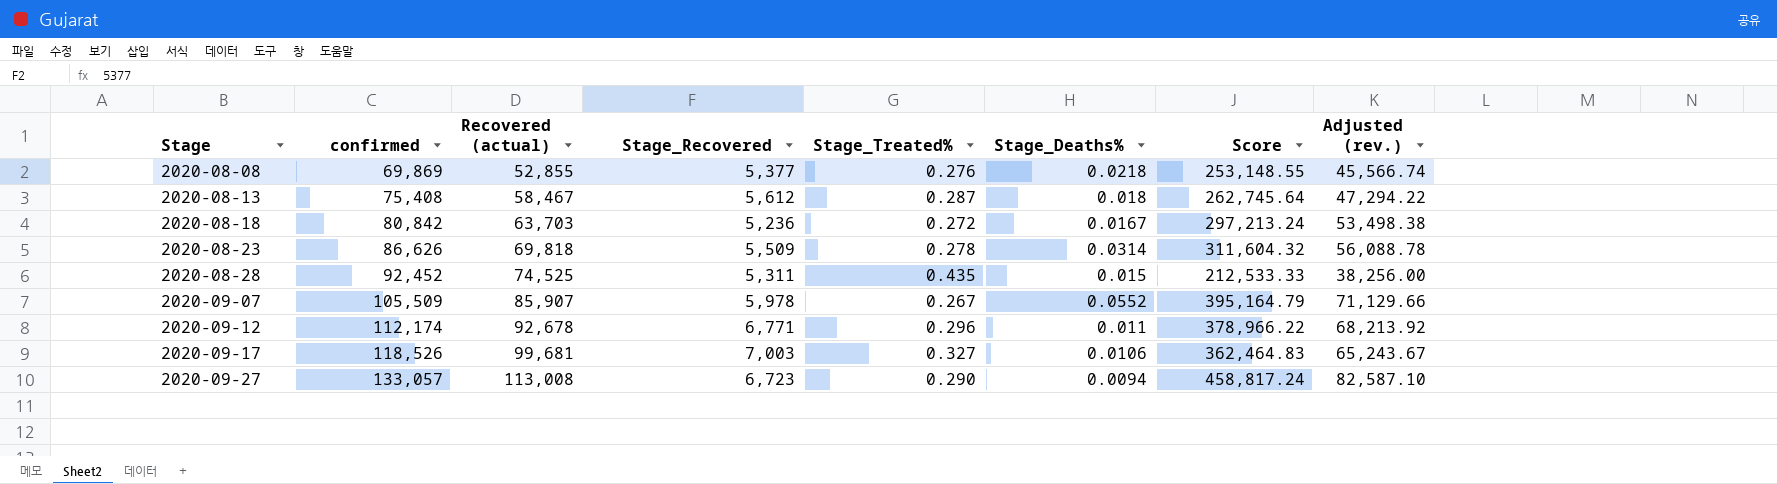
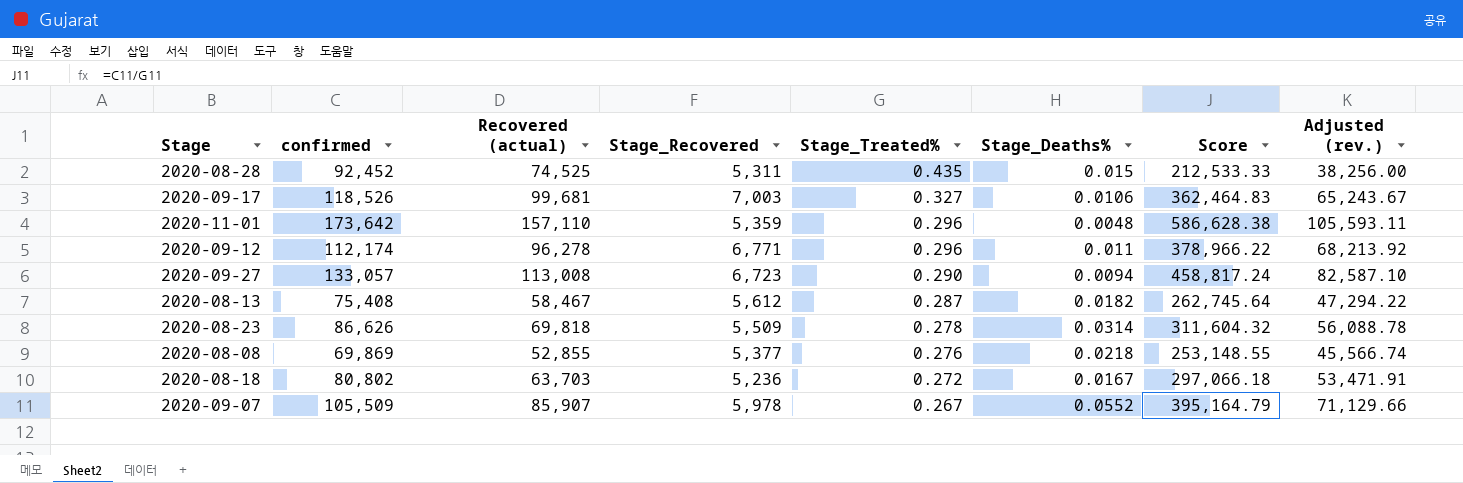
row order: Stage ascending -> Stage_Treated% descending
row 2020-11-01: none -> 173,642 | 157,110 | 5,359 | 0.296 | 0.0048 | 586,628.38 | 105,593.11
2020-09-12 | Recovered (actual): 92,678 -> 96,278
2020-08-13 | Stage_Deaths%: 0.018 -> 0.0182
2020-08-18 | confirmed: 80,842 -> 80,802
2020-08-18 | Score: 297,213.24 -> 297,066.18
2020-08-18 | Adjusted (rev.): 53,498.38 -> 53,471.91

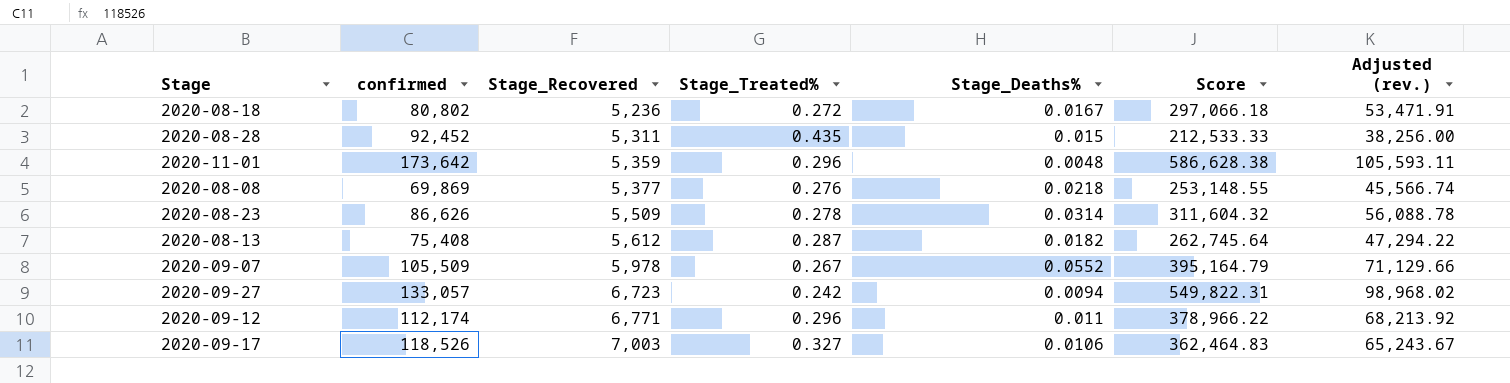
row order: Stage_Treated% descending -> Stage_Recovered ascending
column Recovered (actual) | position: 3 -> none
2020-09-27 | Stage_Treated%: 0.290 -> 0.242
2020-09-27 | Score: 458,817.24 -> 549,822.31
2020-09-27 | Adjusted (rev.): 82,587.10 -> 98,968.02

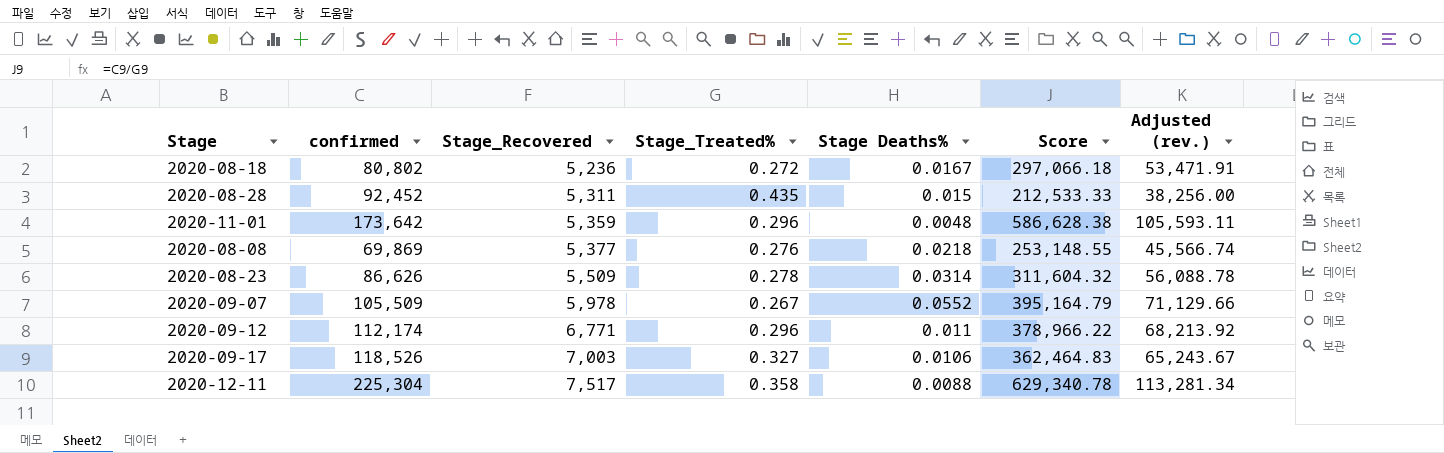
column name: Stage_Deaths% -> Stage Deaths%
row 2020-08-13: 75,408 | 5,612 | 0.287 | 0.0182 | 262,745.64 | 47,294.22 -> none
row 2020-09-27: 133,057 | 6,723 | 0.242 | 0.0094 | 549,822.31 | 98,968.02 -> none
row 2020-12-11: none -> 225,304 | 7,517 | 0.358 | 0.0088 | 629,340.78 | 113,281.34

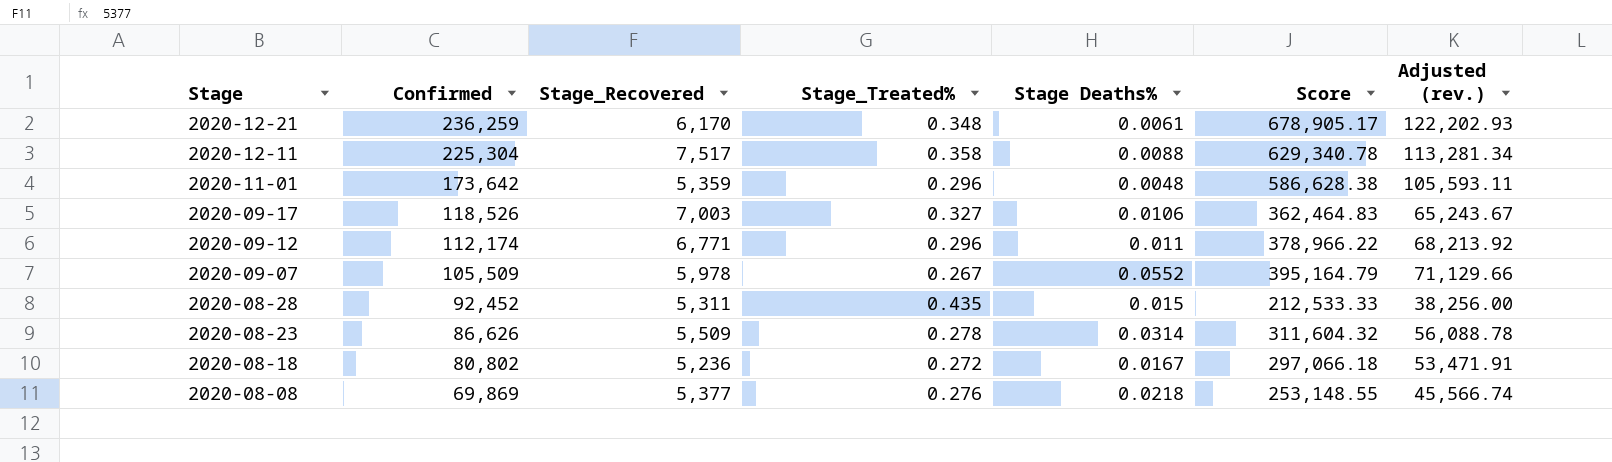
row order: Stage_Recovered ascending -> Stage descending
column name: confirmed -> Confirmed
row 2020-12-21: none -> 236,259 | 6,170 | 0.348 | 0.0061 | 678,905.17 | 122,202.93

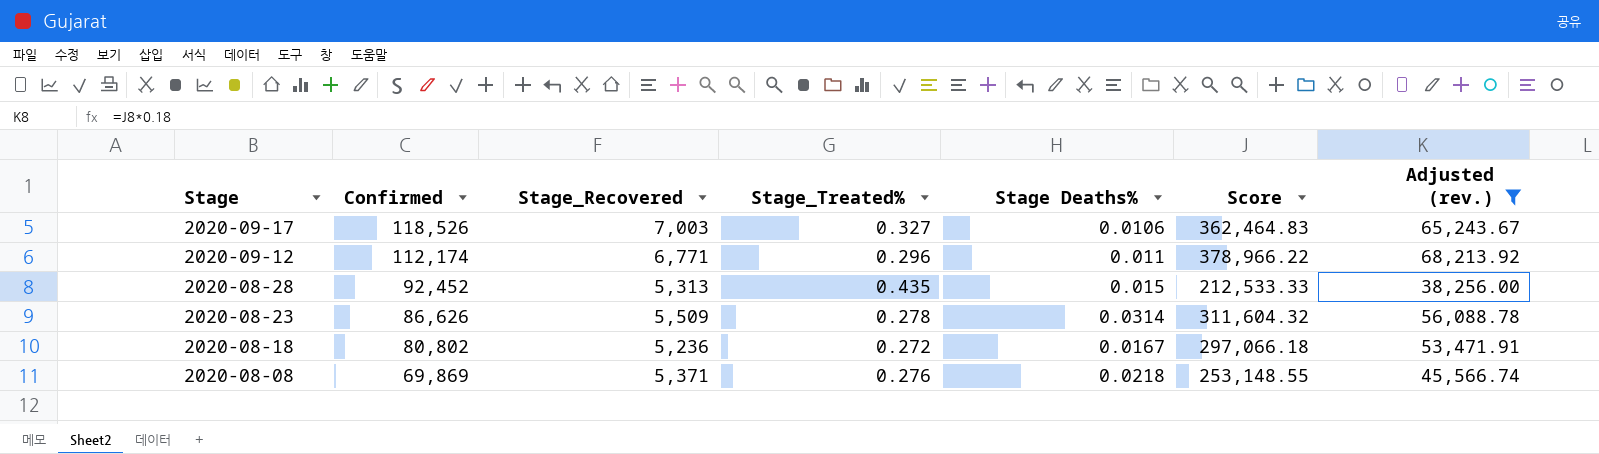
filter: none -> Adjusted (rev.) <= 68,213.92
2020-08-28 | Stage_Recovered: 5,311 -> 5,313
2020-08-08 | Stage_Recovered: 5,377 -> 5,371

